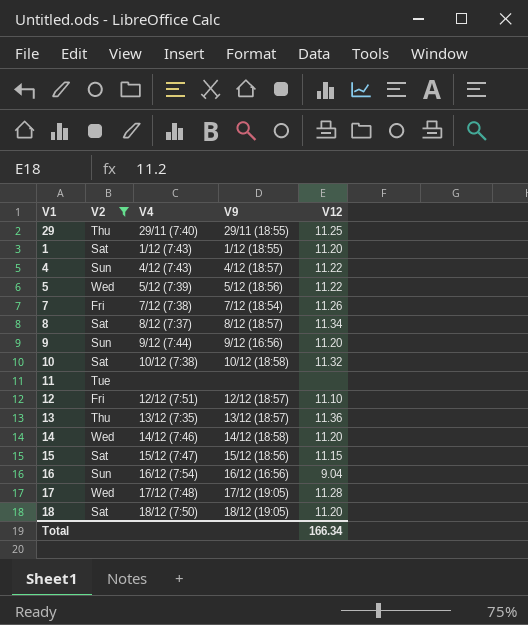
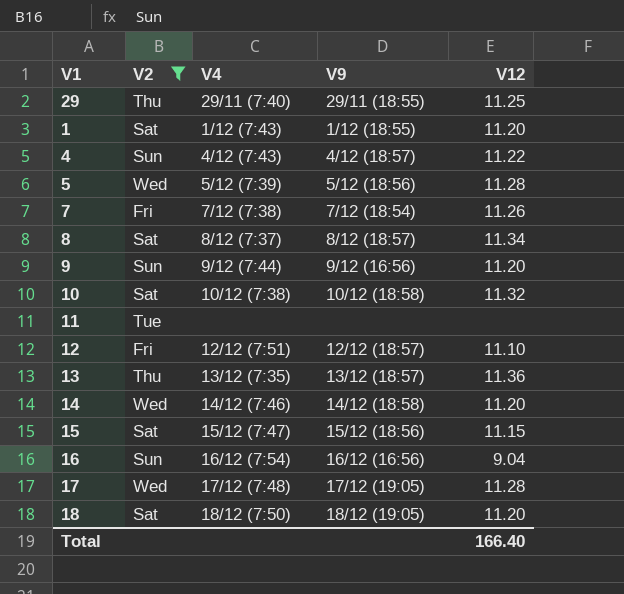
5 | V12: 11.22 -> 11.28
Total | V12: 166.34 -> 166.40

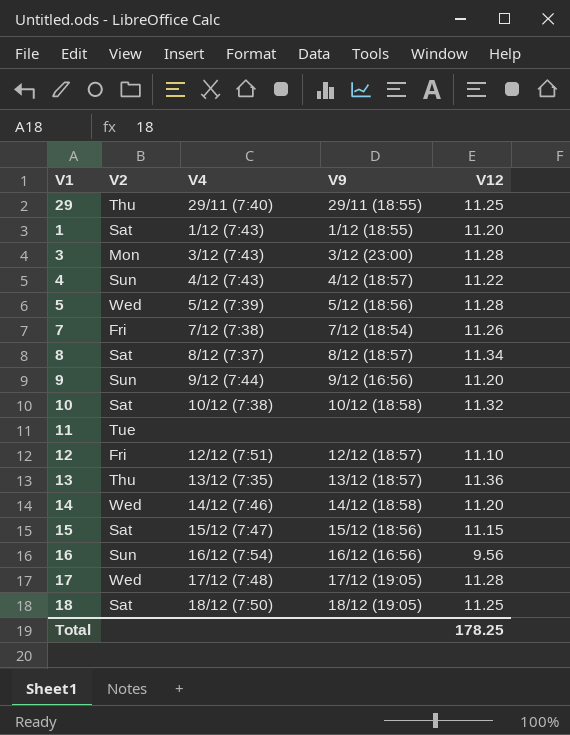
filter: V2 != Mon -> none
16 | V12: 9.04 -> 9.56
18 | V12: 11.20 -> 11.25
Total | V12: 166.40 -> 178.25

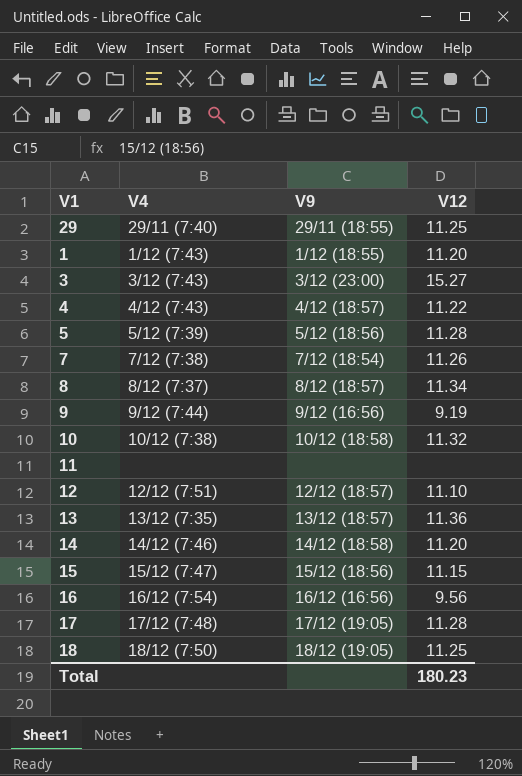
column V2 | position: 2 -> none
3 | V12: 11.28 -> 15.27
9 | V12: 11.20 -> 9.19
Total | V12: 178.25 -> 180.23

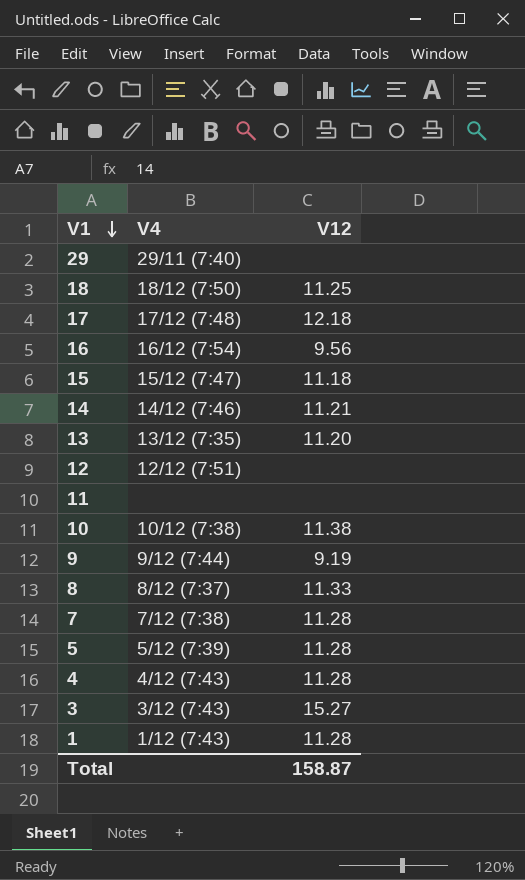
row order: none -> V1 descending
column V9 | position: 3 -> none
29 | V12: 11.25 -> none
17 | V12: 11.28 -> 12.18
15 | V12: 11.15 -> 11.18
14 | V12: 11.20 -> 11.21
13 | V12: 11.36 -> 11.20
12 | V12: 11.10 -> none
10 | V12: 11.32 -> 11.38
8 | V12: 11.34 -> 11.33
7 | V12: 11.26 -> 11.28
4 | V12: 11.22 -> 11.28
1 | V12: 11.20 -> 11.28
Total | V12: 180.23 -> 158.87

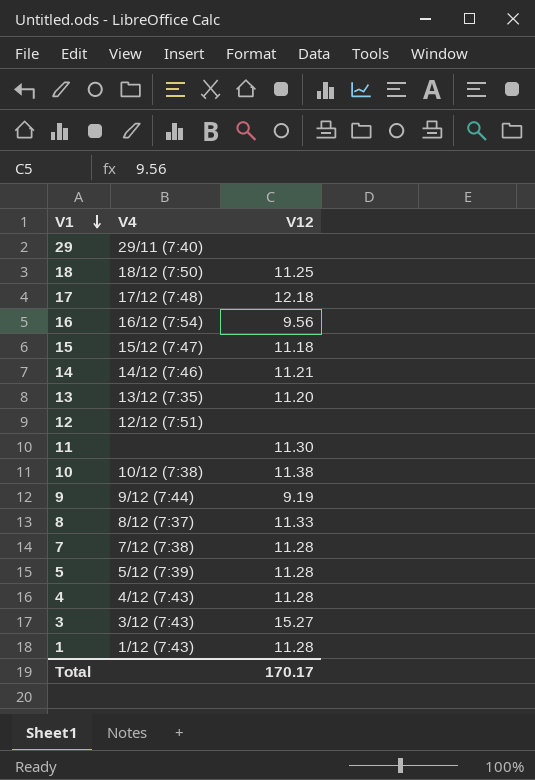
11 | V12: none -> 11.30
Total | V12: 158.87 -> 170.17

